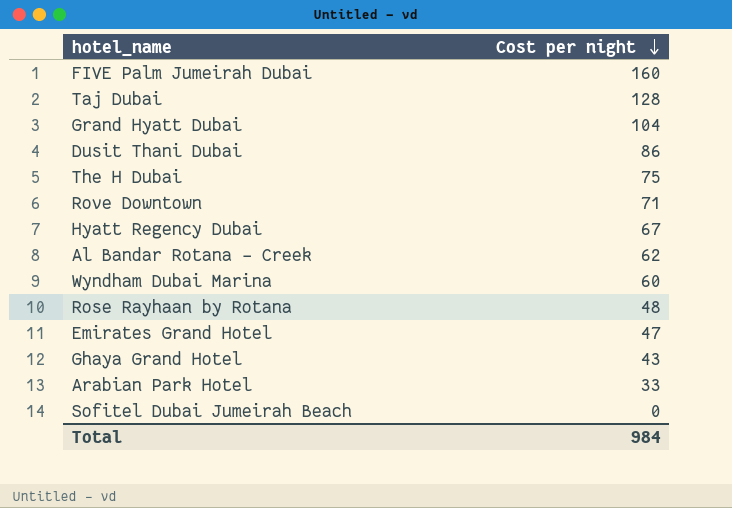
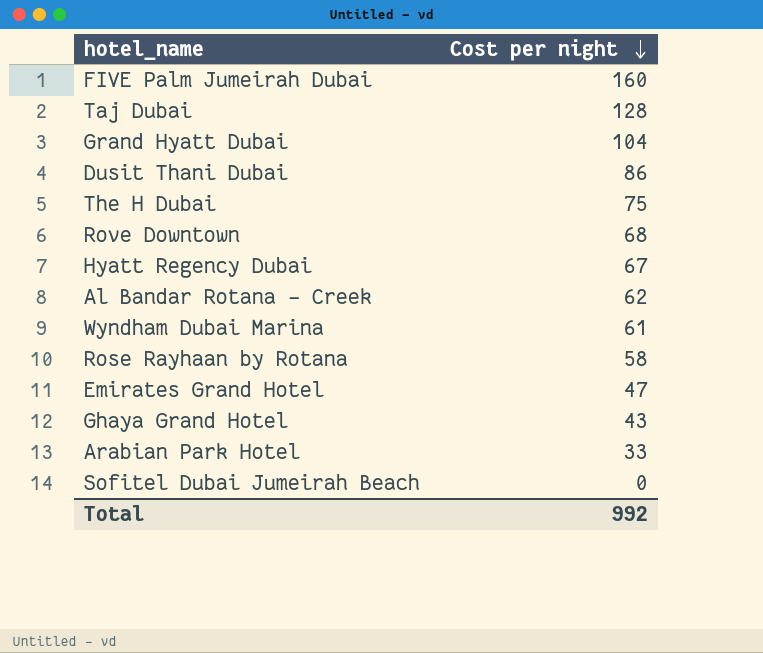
Rove Downtown | Cost per night: 71 -> 68
Wyndham Dubai Marina | Cost per night: 60 -> 61
Rose Rayhaan by Rotana | Cost per night: 48 -> 58
Total | Cost per night: 984 -> 992

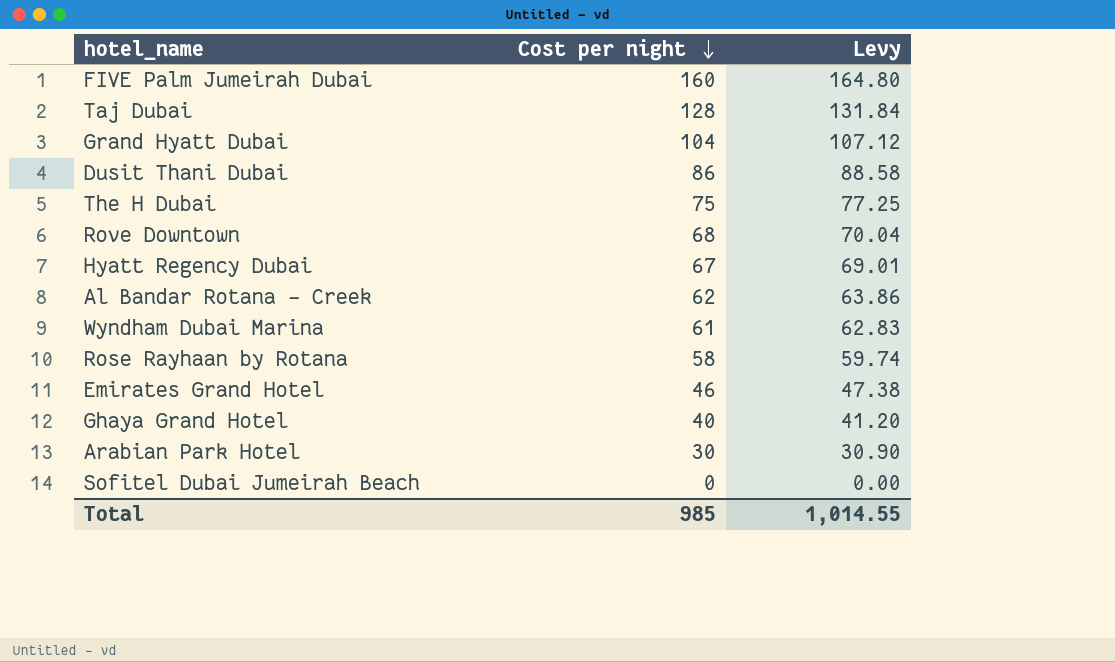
column Levy | formula: none -> [Cost per night] * 1.03
Emirates Grand Hotel | Cost per night: 47 -> 46
Ghaya Grand Hotel | Cost per night: 43 -> 40
Arabian Park Hotel | Cost per night: 33 -> 30
Total | Cost per night: 992 -> 985

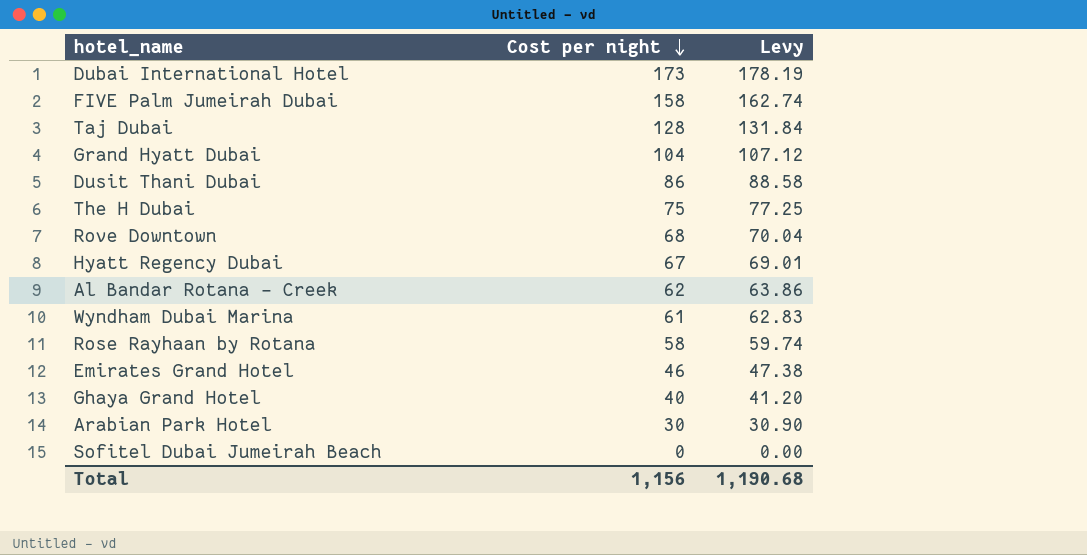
row Dubai International Hotel: none -> 173 | 178.19
FIVE Palm Jumeirah Dubai | Cost per night: 160 -> 158
FIVE Palm Jumeirah Dubai | Levy: 164.80 -> 162.74
Total | Cost per night: 985 -> 1,156
Total | Levy: 1,014.55 -> 1,190.68

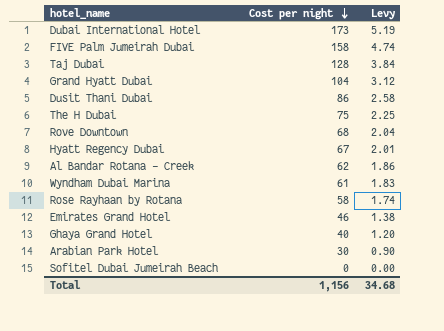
column Levy | formula: [Cost per night] * 1.03 -> [Cost per night] * 0.03
Total | Levy: 1,190.68 -> 34.68

